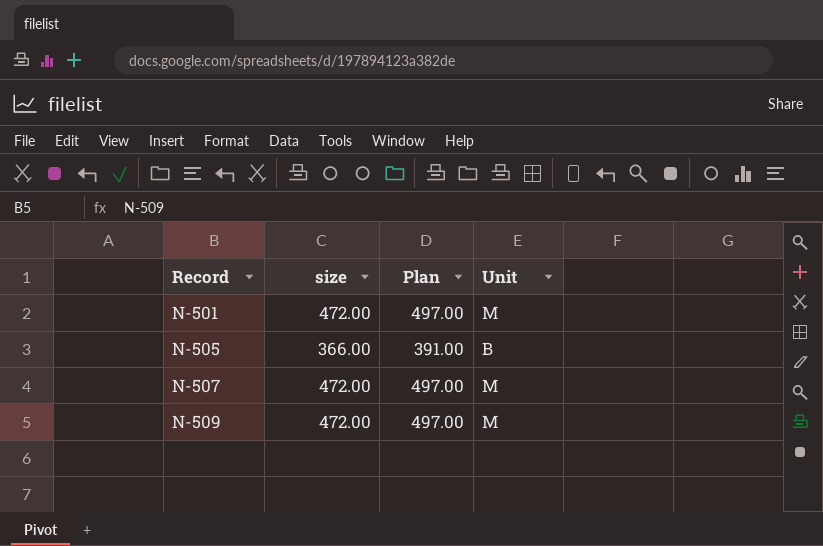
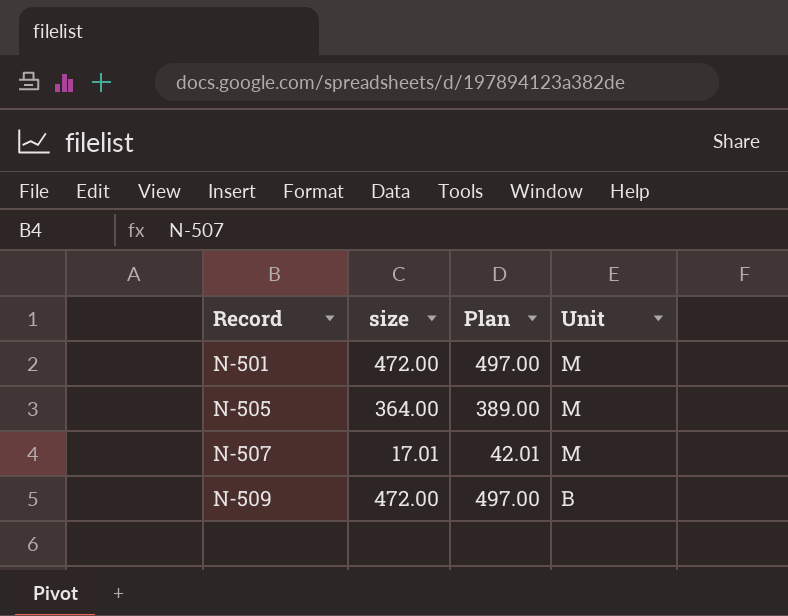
N-505 | size: 366.00 -> 364.00
N-505 | Plan: 391.00 -> 389.00
N-505 | Unit: B -> M
N-507 | size: 472.00 -> 17.01
N-507 | Plan: 497.00 -> 42.01
N-509 | Unit: M -> B

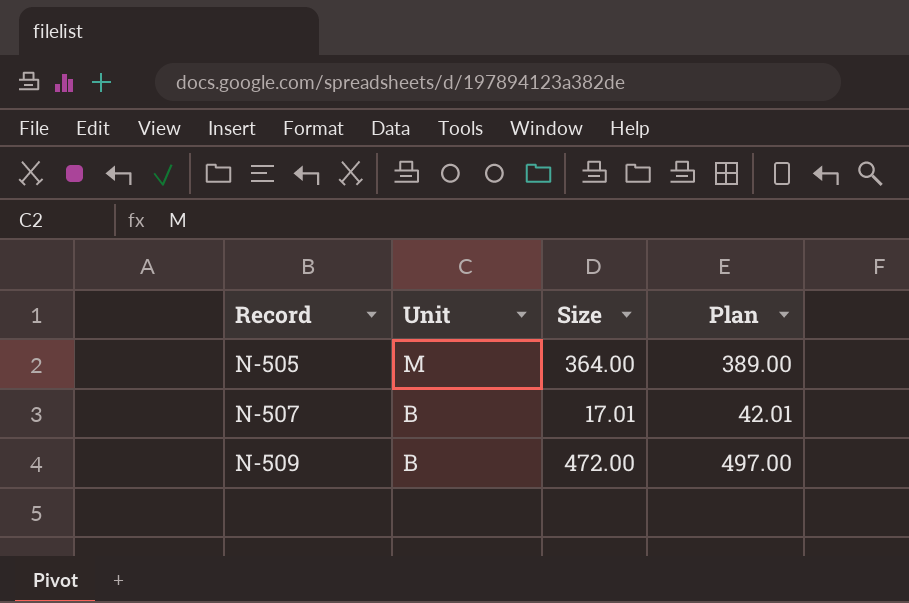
column Unit | position: 4 -> 2
column name: size -> Size
row N-501: 472.00 | 497.00 | M -> none
N-507 | Unit: M -> B

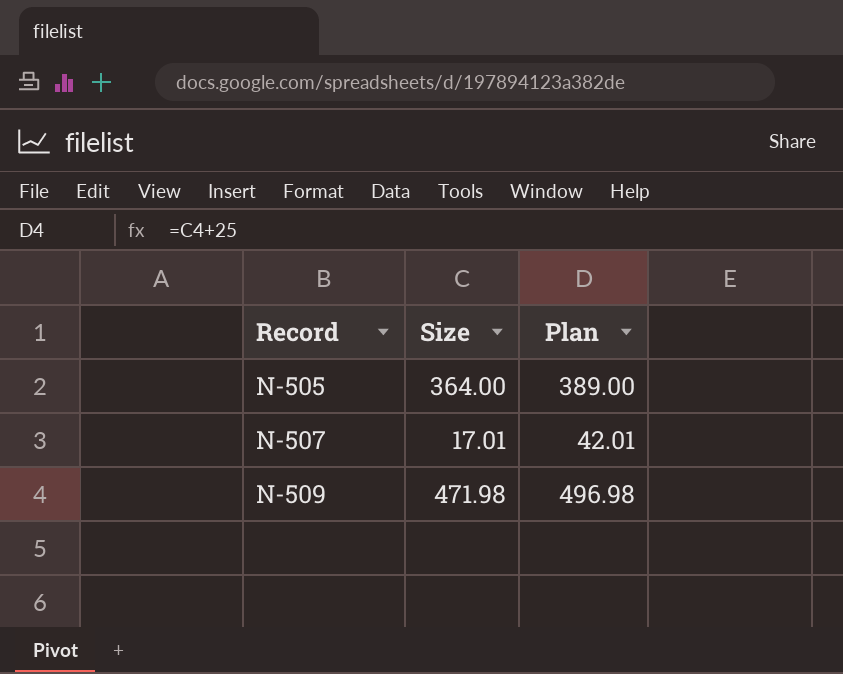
column Unit | position: 2 -> none
N-509 | Size: 472.00 -> 471.98
N-509 | Plan: 497.00 -> 496.98

